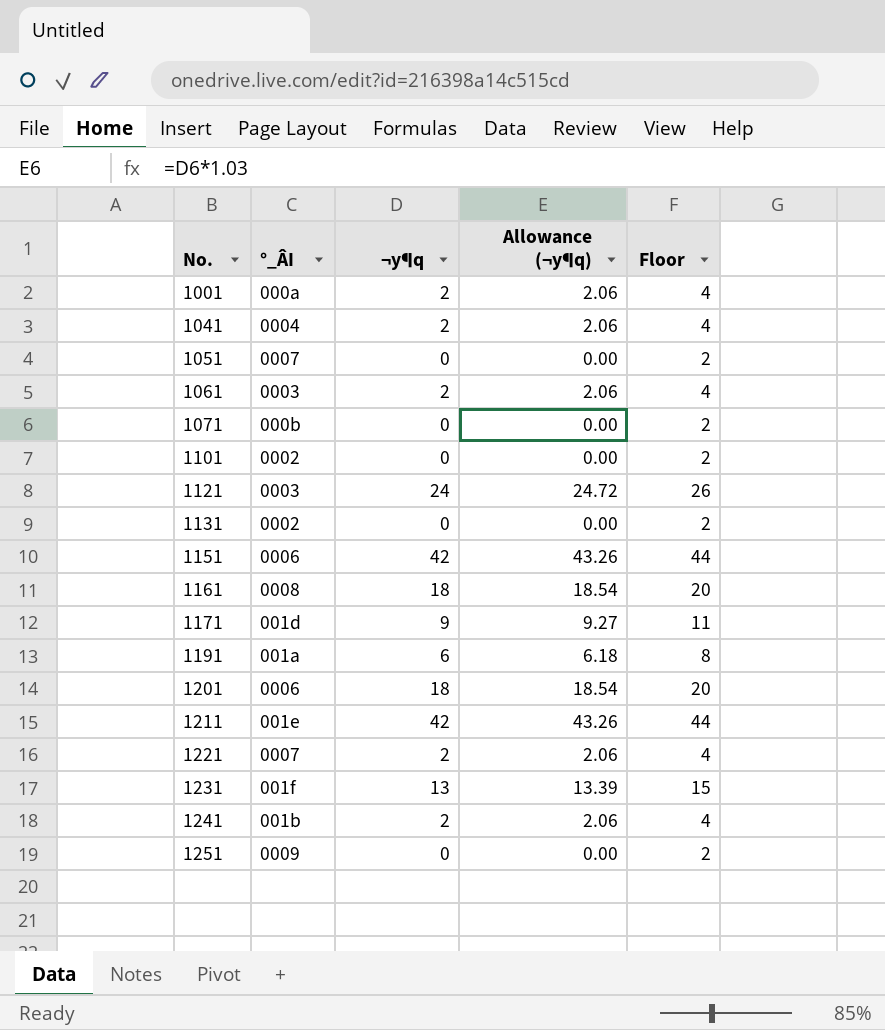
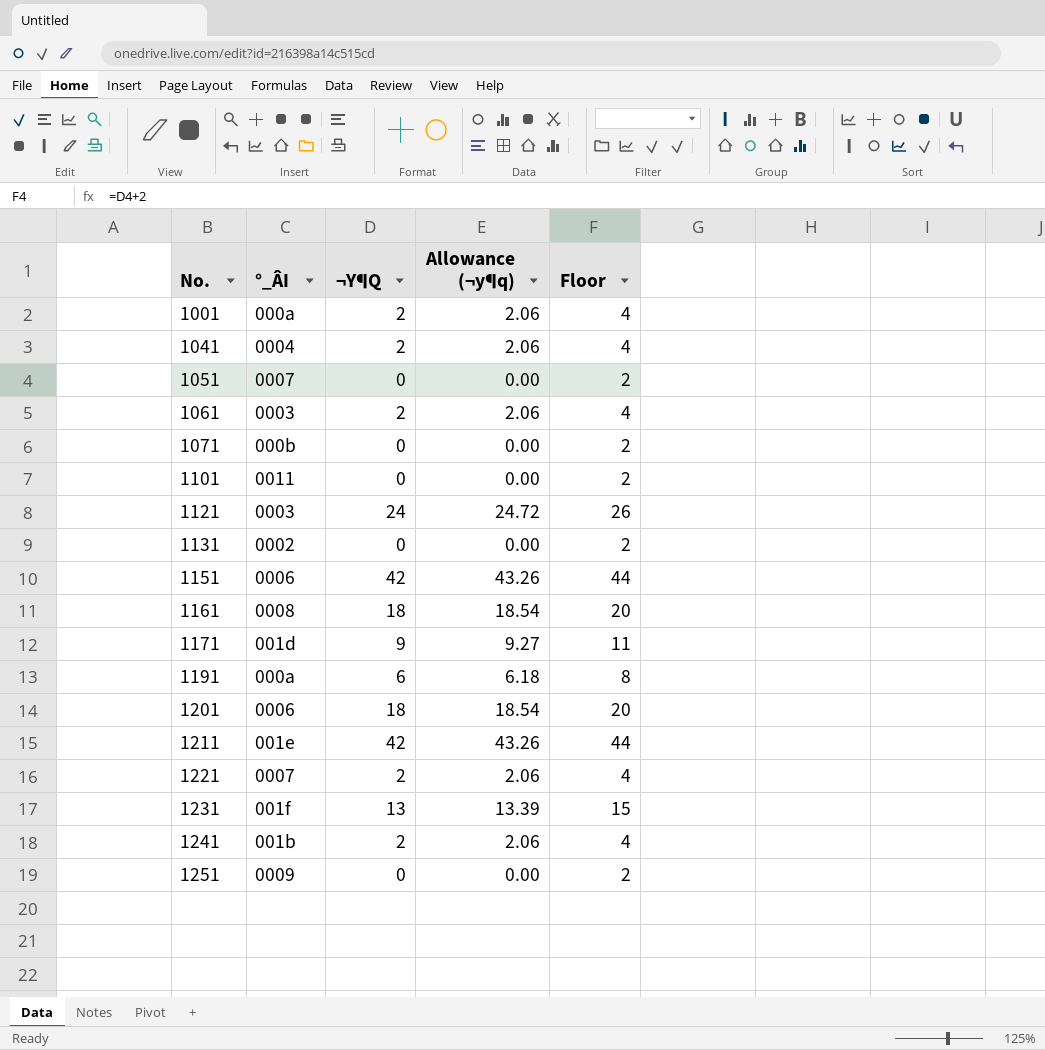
column name: ¬y¶q -> ¬Y¶Q
1101 | °_ÂI: 0002 -> 0011
1191 | °_ÂI: 001a -> 000a

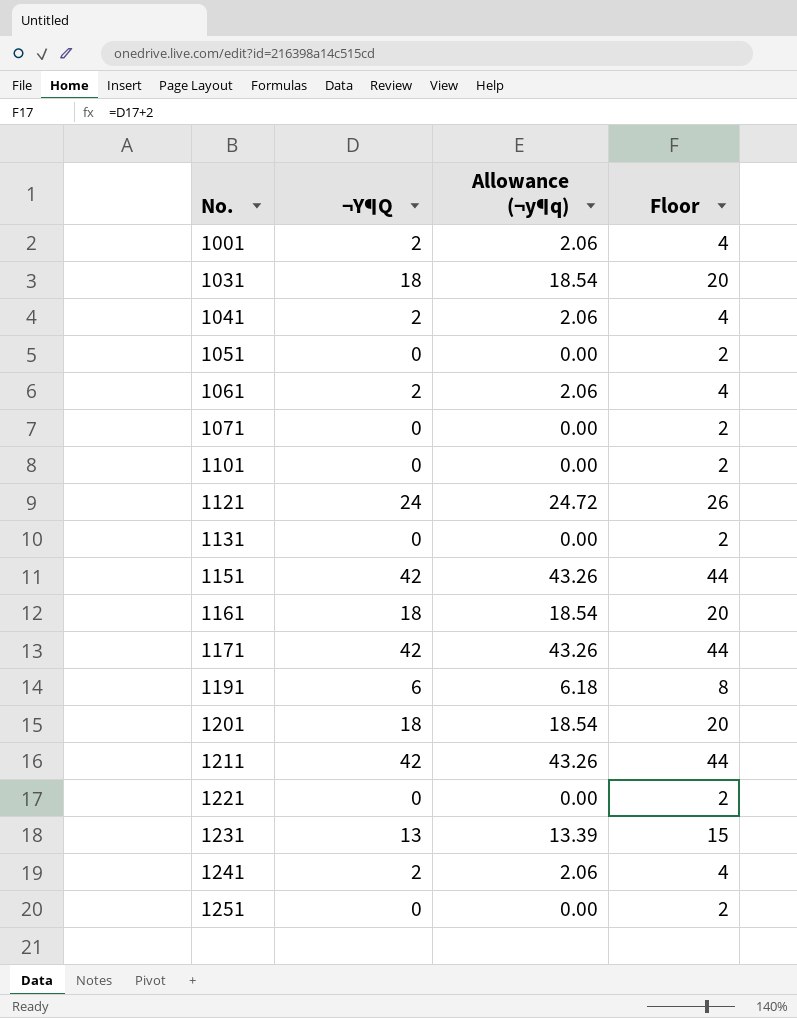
column °_ÂI | position: 2 -> none
row 1031: none -> 18 | 18.54 | 20
1171 | ¬Y¶Q: 9 -> 42
1171 | Allowance (¬y¶q): 9.27 -> 43.26
1171 | Floor: 11 -> 44
1221 | ¬Y¶Q: 2 -> 0
1221 | Allowance (¬y¶q): 2.06 -> 0.00
1221 | Floor: 4 -> 2

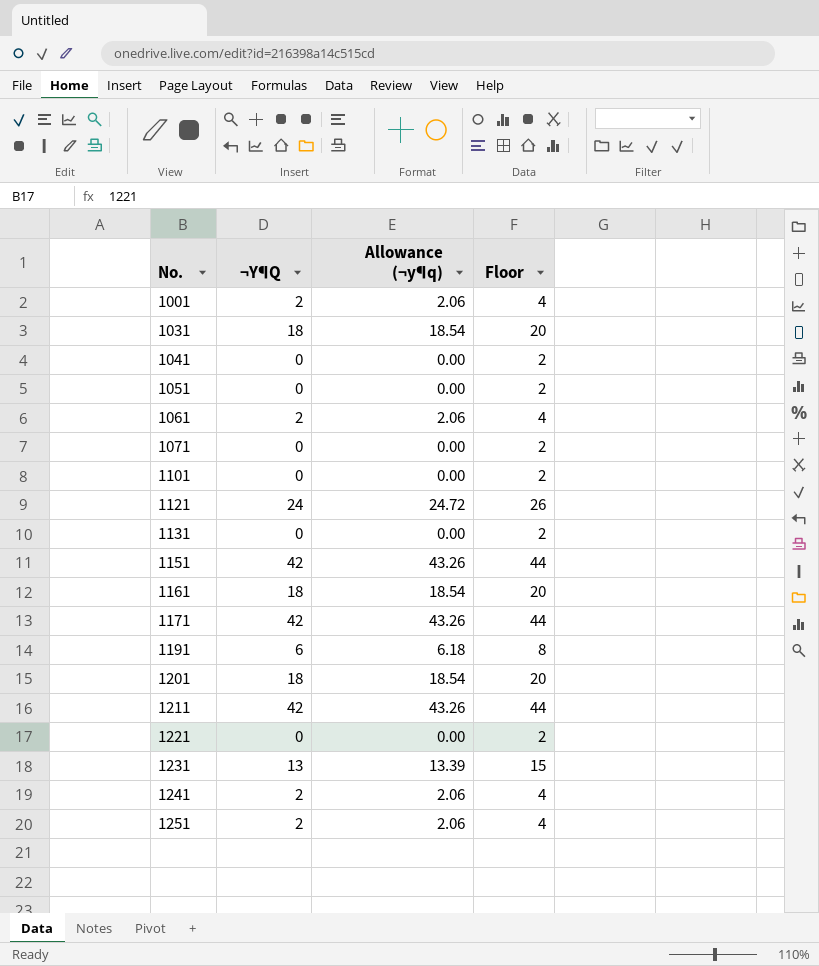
1041 | ¬Y¶Q: 2 -> 0
1041 | Allowance (¬y¶q): 2.06 -> 0.00
1041 | Floor: 4 -> 2
1251 | ¬Y¶Q: 0 -> 2
1251 | Allowance (¬y¶q): 0.00 -> 2.06
1251 | Floor: 2 -> 4

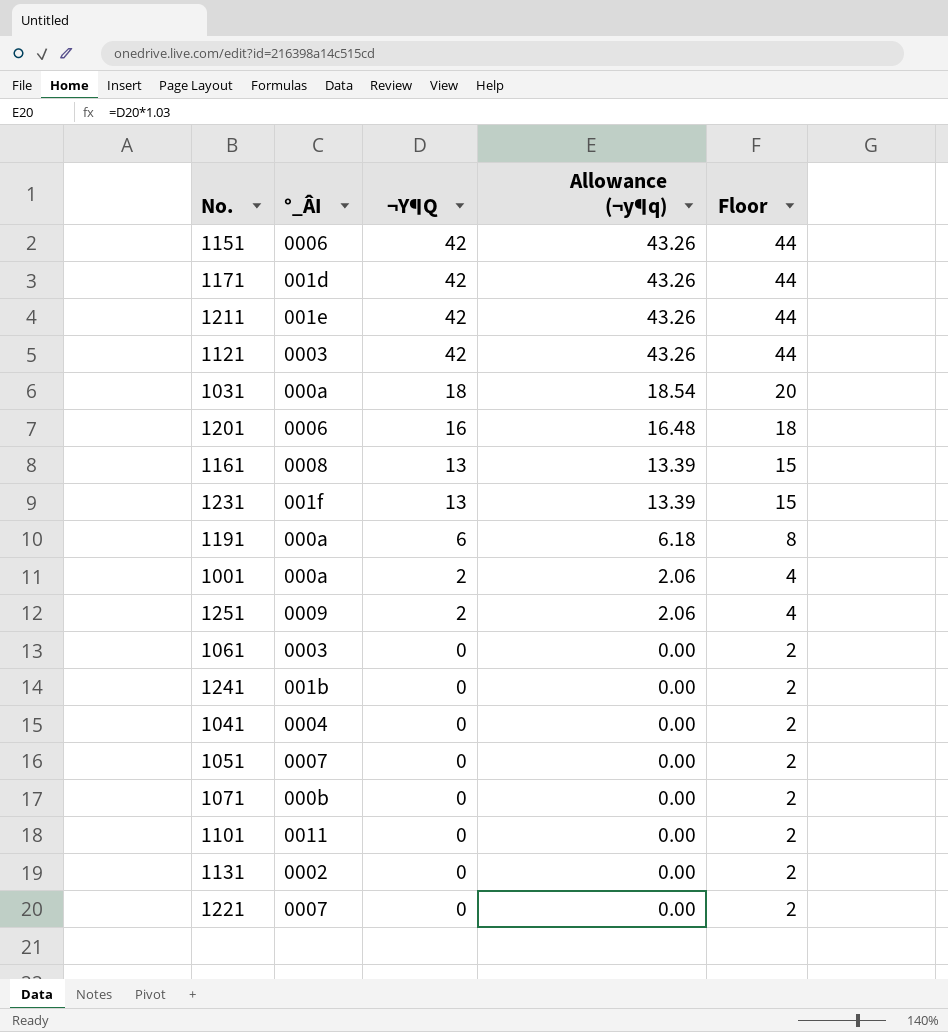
row order: No. ascending -> ¬Y¶Q descending
column °_ÂI | position: none -> 2
1121 | ¬Y¶Q: 24 -> 42
1121 | Allowance (¬y¶q): 24.72 -> 43.26
1121 | Floor: 26 -> 44
1201 | ¬Y¶Q: 18 -> 16
1201 | Allowance (¬y¶q): 18.54 -> 16.48
1201 | Floor: 20 -> 18
1161 | ¬Y¶Q: 18 -> 13
1161 | Allowance (¬y¶q): 18.54 -> 13.39
1161 | Floor: 20 -> 15
1061 | ¬Y¶Q: 2 -> 0
1061 | Allowance (¬y¶q): 2.06 -> 0.00
1061 | Floor: 4 -> 2
1241 | ¬Y¶Q: 2 -> 0
1241 | Allowance (¬y¶q): 2.06 -> 0.00
1241 | Floor: 4 -> 2

